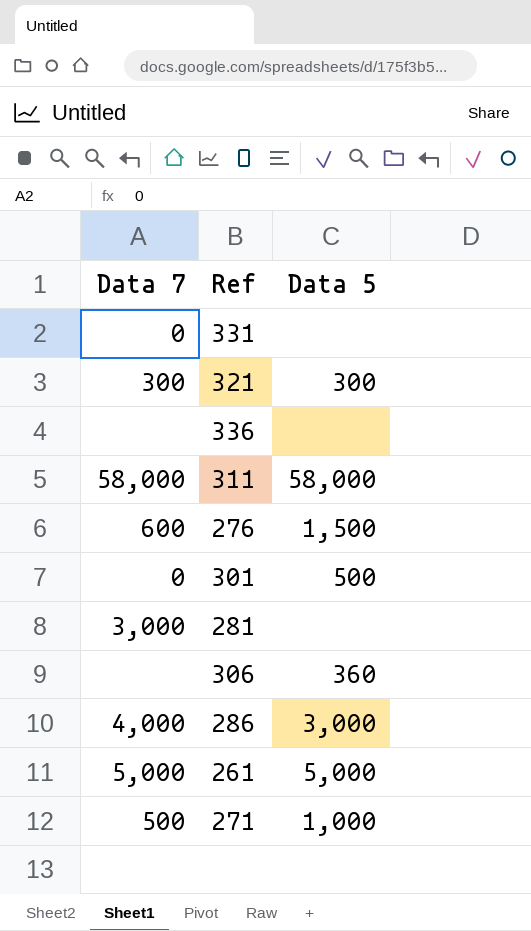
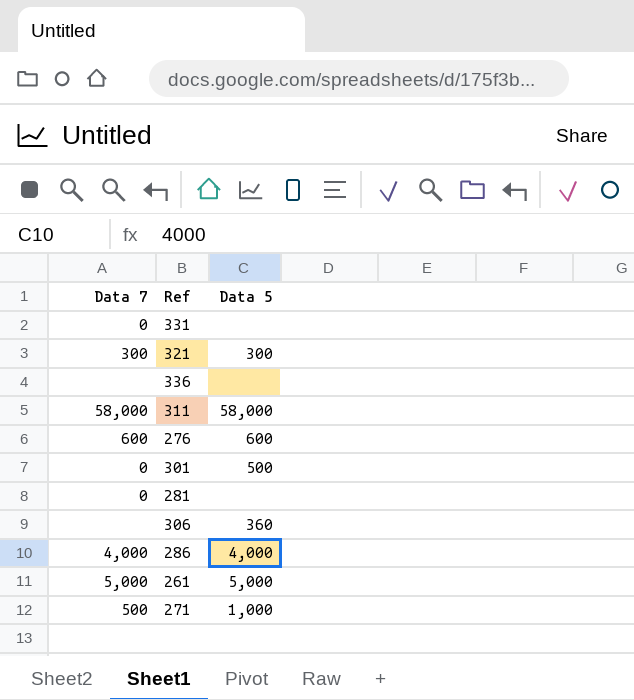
276 | Data 5: 1,500 -> 600
281 | Data 7: 3,000 -> 0
286 | Data 5: 3,000 -> 4,000

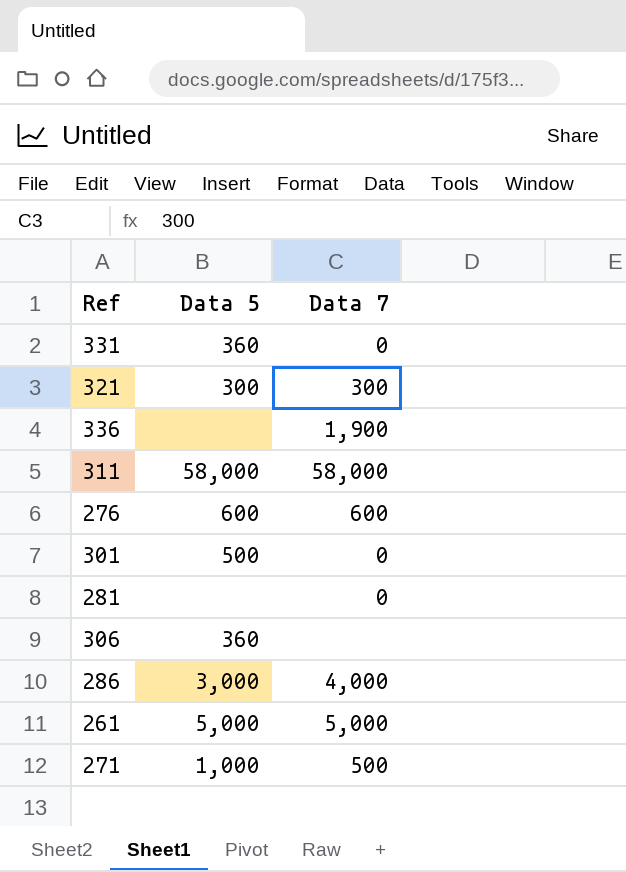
column Data 7 | position: 1 -> 3
331 | Data 5: none -> 360
336 | Data 7: none -> 1,900
286 | Data 5: 4,000 -> 3,000

